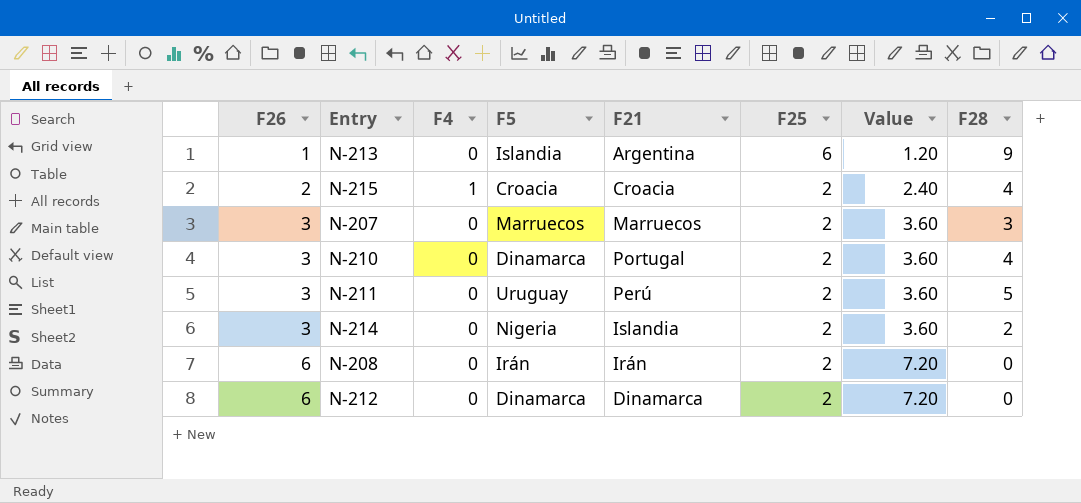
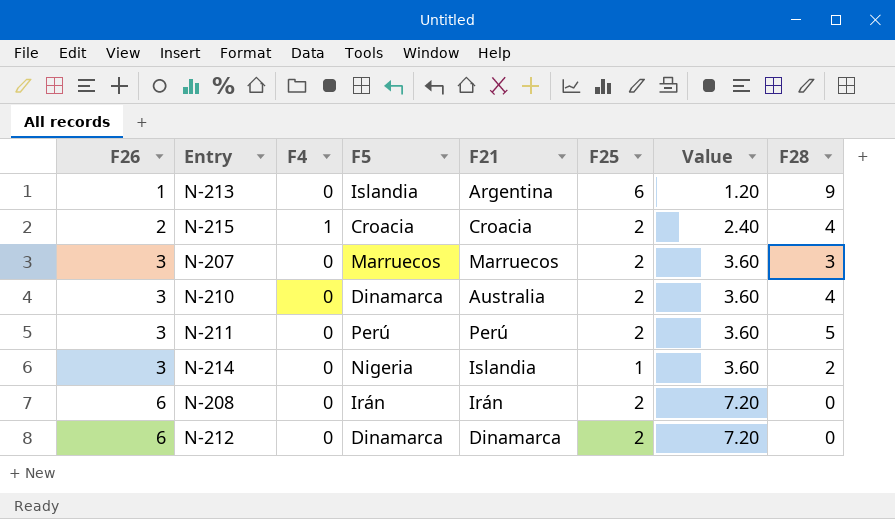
N-210 | F21: Portugal -> Australia
N-211 | F5: Uruguay -> Perú
N-214 | F25: 2 -> 1

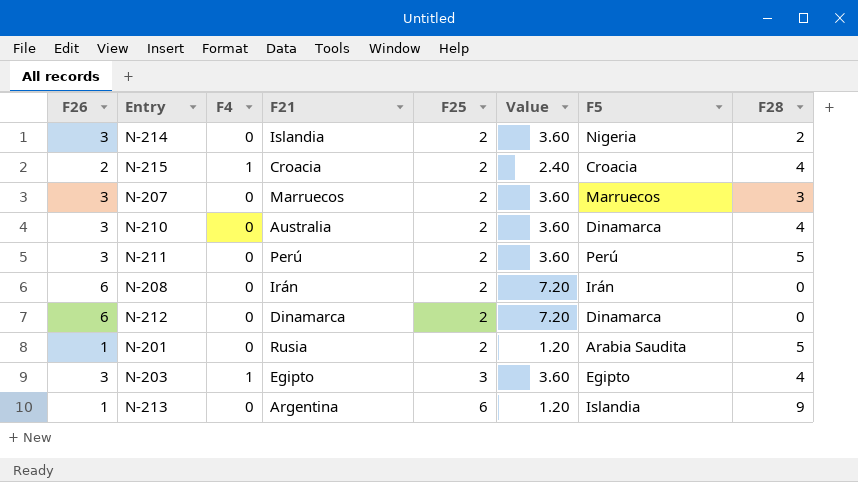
row order: F26 ascending -> F25 ascending
column F5 | position: 4 -> 7
N-214 | F25: 1 -> 2
row N-201: none -> 1 | 0 | Rusia | 2 | 1.20 | Arabia Saudita | 5
row N-203: none -> 3 | 1 | Egipto | 3 | 3.60 | Egipto | 4

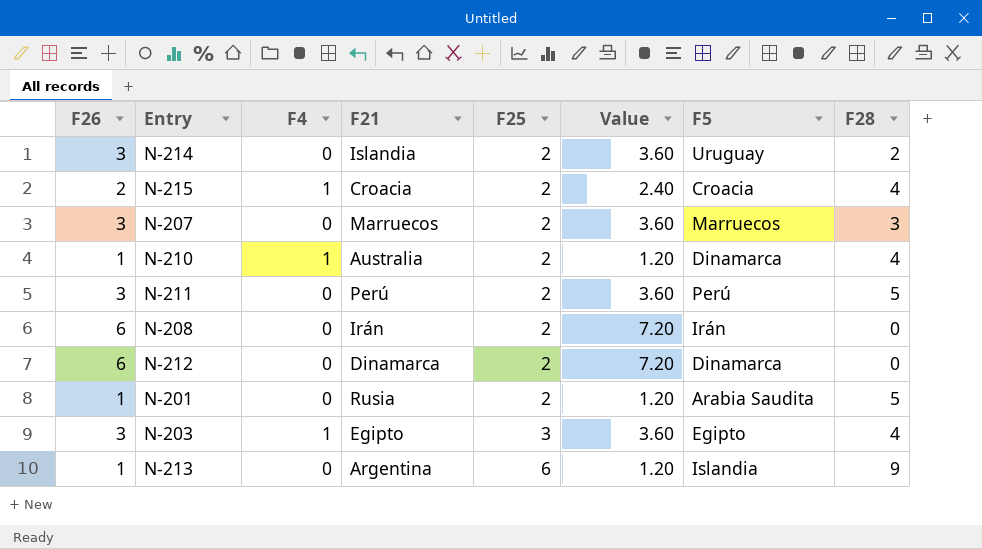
N-214 | F5: Nigeria -> Uruguay
N-210 | F26: 3 -> 1
N-210 | F4: 0 -> 1
N-210 | Value: 3.60 -> 1.20

